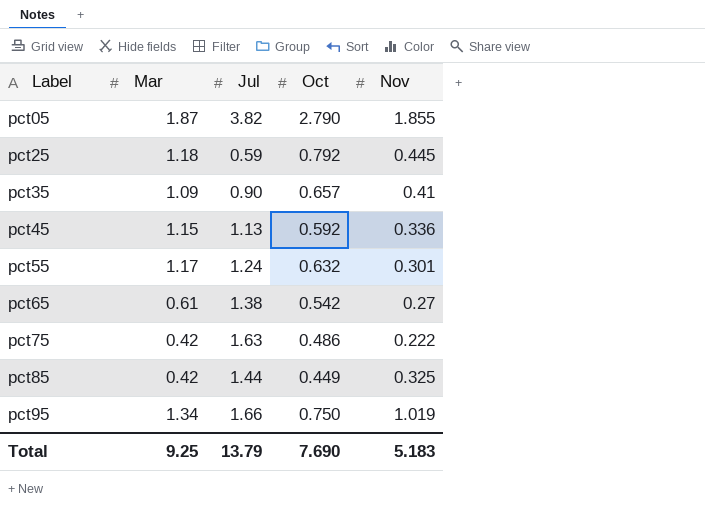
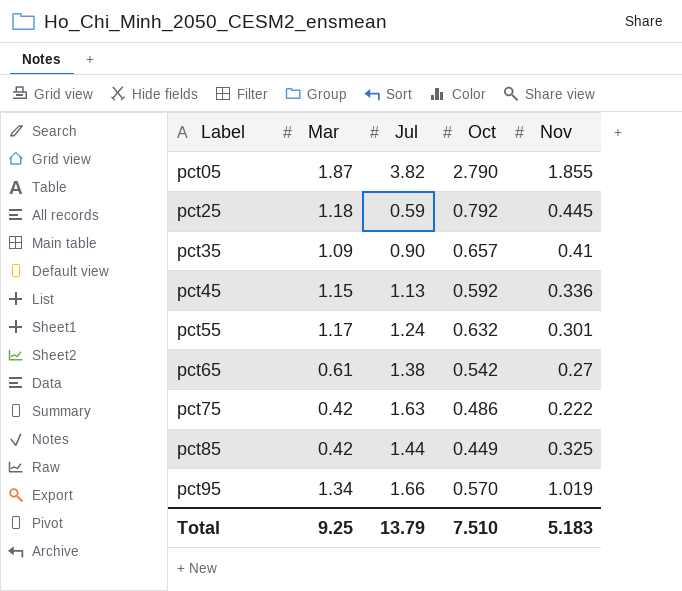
pct95 | Oct: 0.750 -> 0.570
Total | Oct: 7.690 -> 7.510

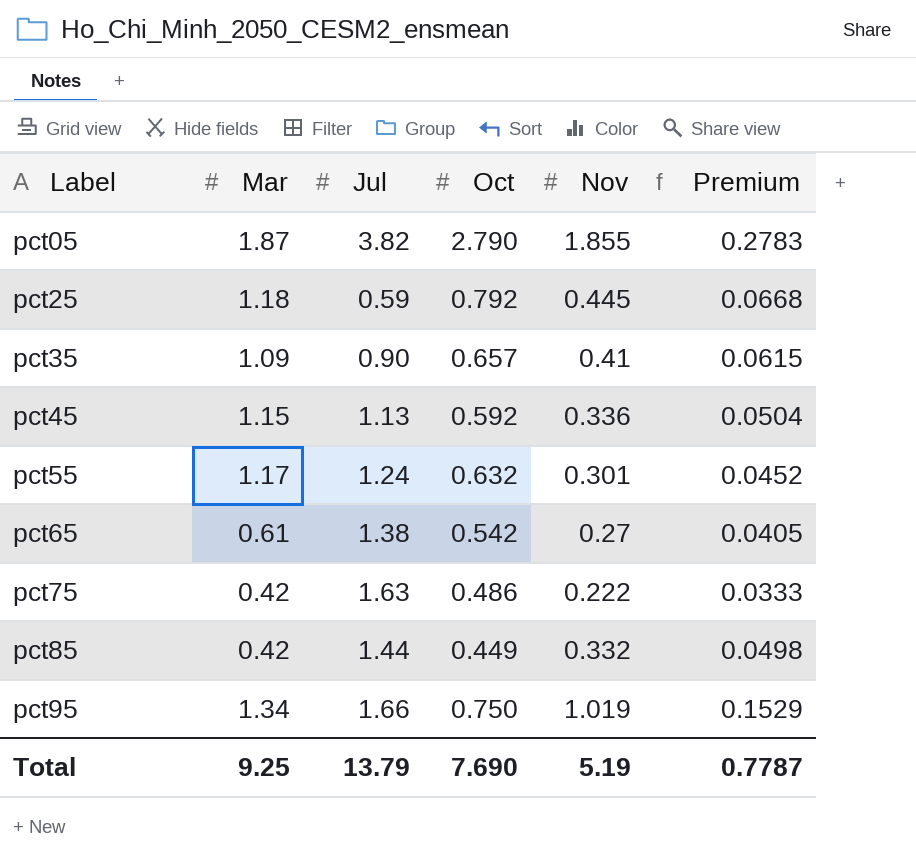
column Premium | formula: none -> [Nov] * 0.15
pct85 | Nov: 0.325 -> 0.332
pct95 | Oct: 0.570 -> 0.750
Total | Oct: 7.510 -> 7.690
Total | Nov: 5.183 -> 5.19

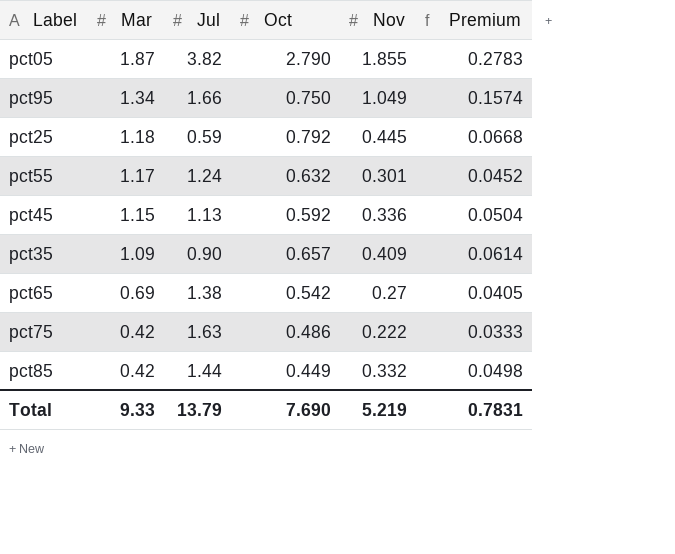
row order: Label ascending -> Mar descending
pct95 | Nov: 1.019 -> 1.049
pct95 | Premium: 0.1529 -> 0.1574
pct35 | Nov: 0.41 -> 0.409
pct35 | Premium: 0.0615 -> 0.0614
pct65 | Mar: 0.61 -> 0.69
Total | Mar: 9.25 -> 9.33
Total | Nov: 5.19 -> 5.219
Total | Premium: 0.7787 -> 0.7831

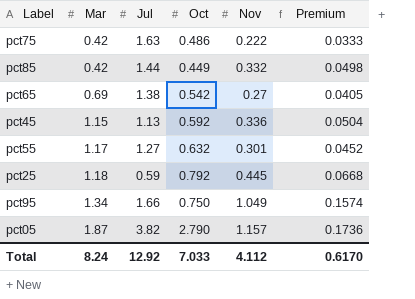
row order: Mar descending -> Mar ascending
row pct35: 1.09 | 0.90 | 0.657 | 0.409 | 0.0614 -> none
pct55 | Jul: 1.24 -> 1.27
pct05 | Nov: 1.855 -> 1.157
pct05 | Premium: 0.2783 -> 0.1736
Total | Mar: 9.33 -> 8.24
Total | Jul: 13.79 -> 12.92
Total | Oct: 7.690 -> 7.033
Total | Nov: 5.219 -> 4.112
Total | Premium: 0.7831 -> 0.6170

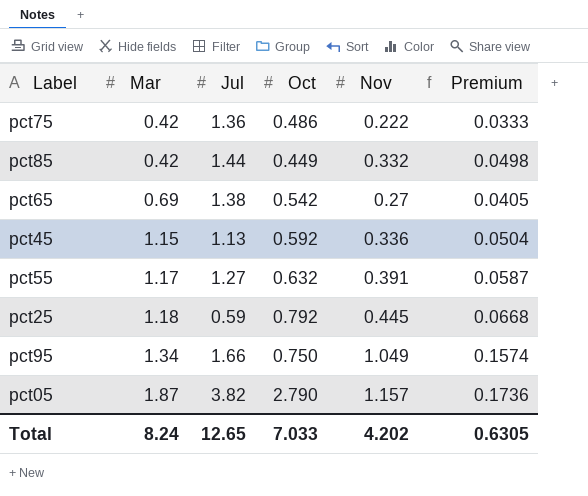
pct75 | Jul: 1.63 -> 1.36
pct55 | Nov: 0.301 -> 0.391
pct55 | Premium: 0.0452 -> 0.0587
Total | Jul: 12.92 -> 12.65
Total | Nov: 4.112 -> 4.202
Total | Premium: 0.6170 -> 0.6305

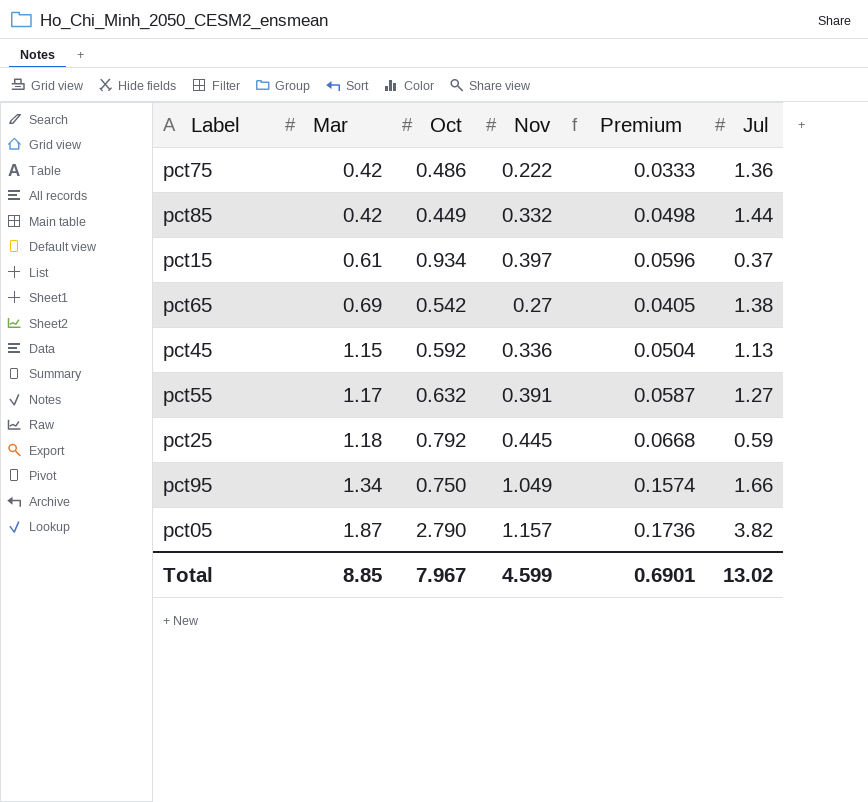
column Jul | position: 3 -> 6
row pct15: none -> 0.61 | 0.934 | 0.397 | 0.0596 | 0.37
Total | Mar: 8.24 -> 8.85
Total | Oct: 7.033 -> 7.967
Total | Nov: 4.202 -> 4.599
Total | Premium: 0.6305 -> 0.6901
Total | Jul: 12.65 -> 13.02

